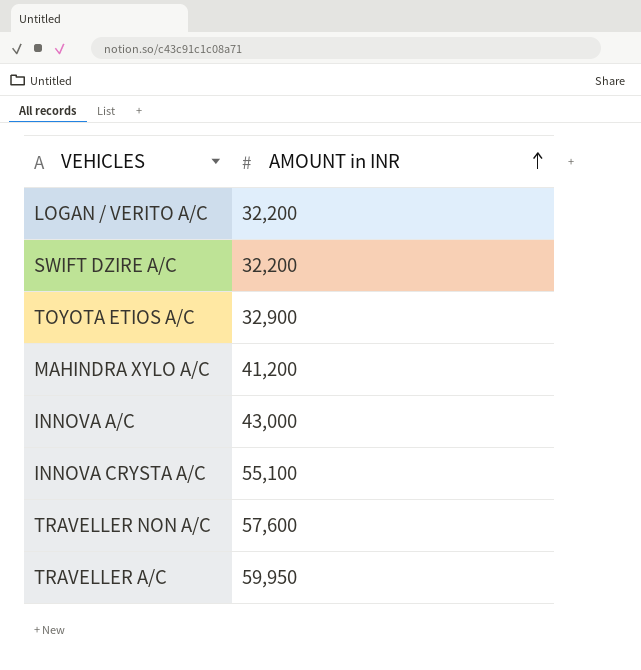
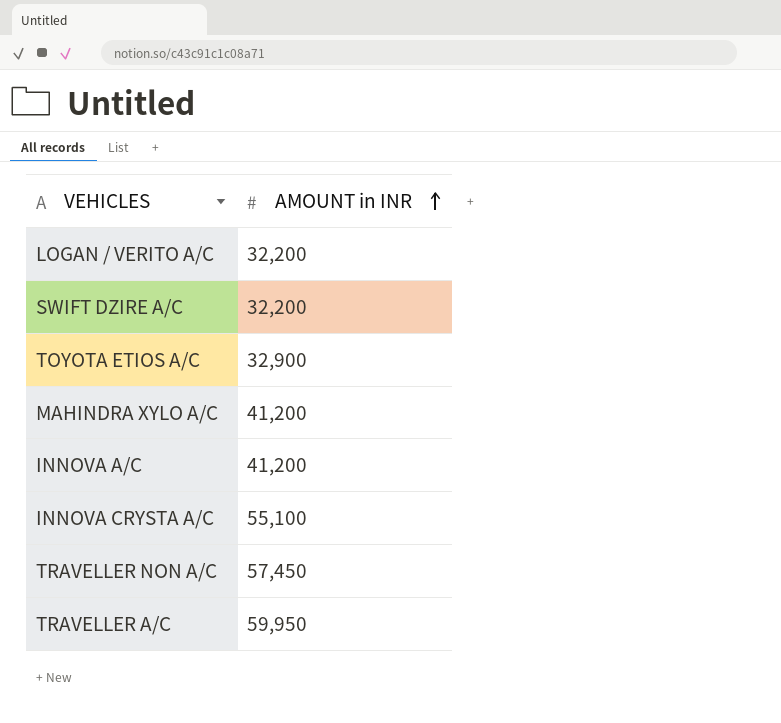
INNOVA A/C | AMOUNT in INR: 43,000 -> 41,200
TRAVELLER NON A/C | AMOUNT in INR: 57,600 -> 57,450

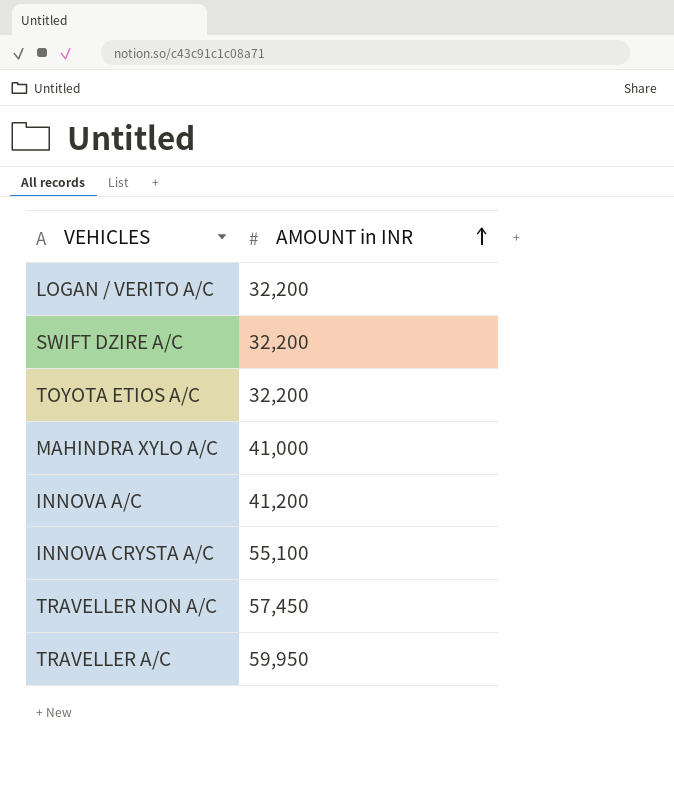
TOYOTA ETIOS A/C | AMOUNT in INR: 32,900 -> 32,200
MAHINDRA XYLO A/C | AMOUNT in INR: 41,200 -> 41,000

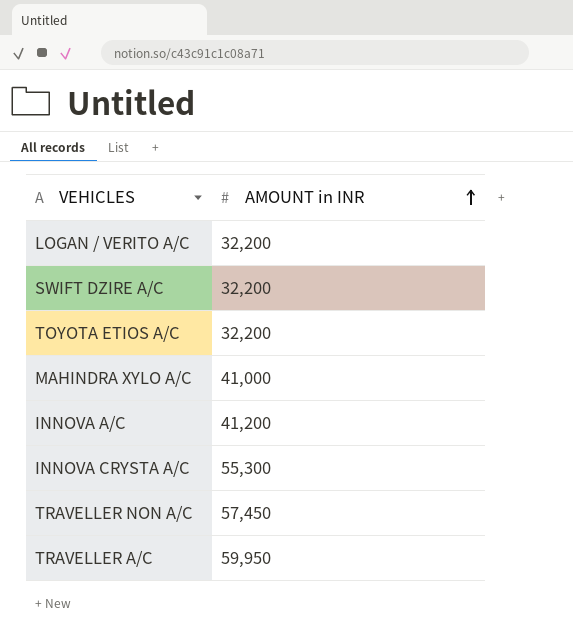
INNOVA CRYSTA A/C | AMOUNT in INR: 55,100 -> 55,300

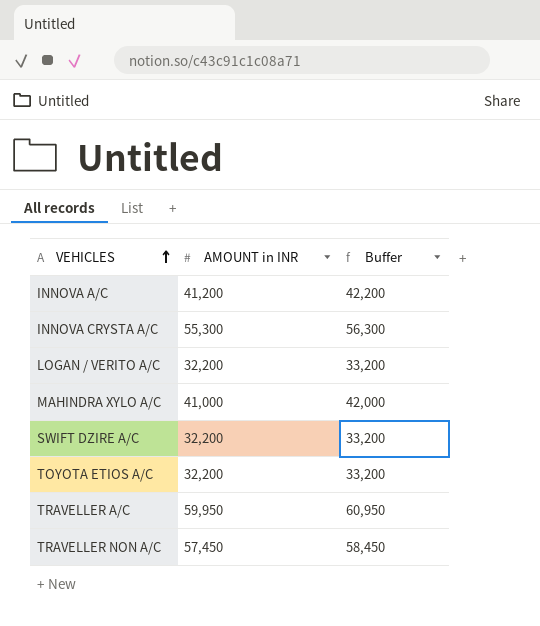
row order: AMOUNT in INR ascending -> VEHICLES ascending
column Buffer | formula: none -> [AMOUNT in INR] + 1000

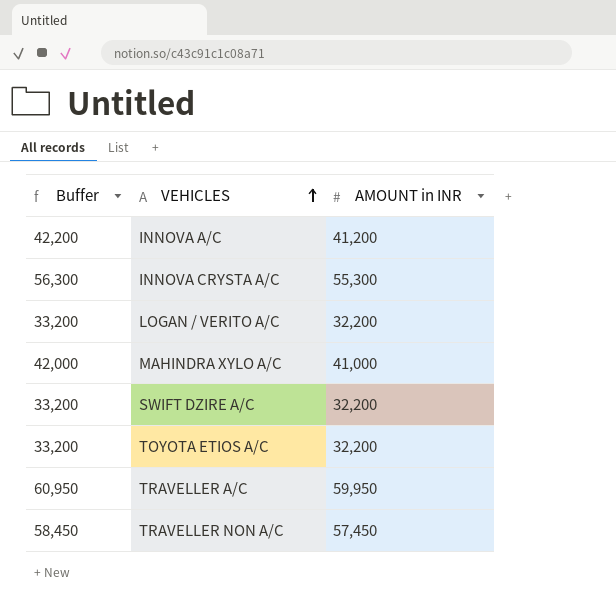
column Buffer | position: 3 -> 1

